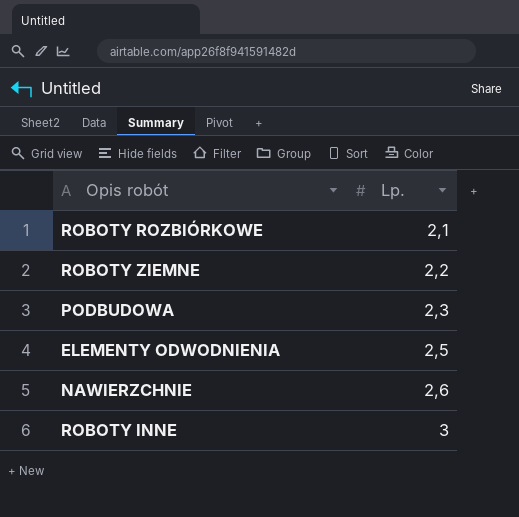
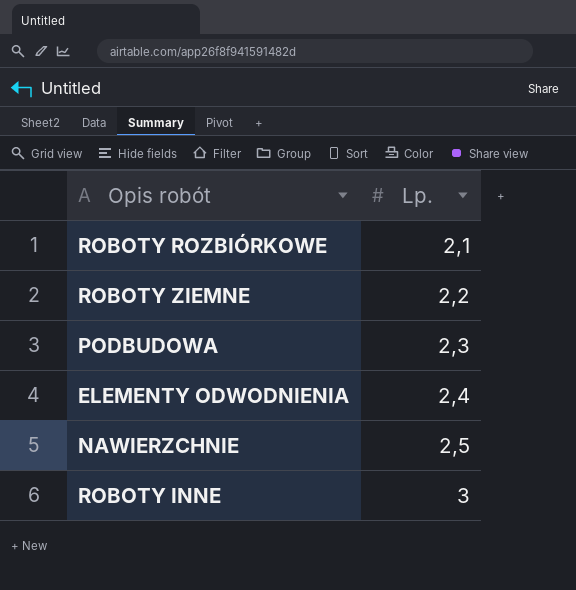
ELEMENTY ODWODNIENIA | Lp.: 2,5 -> 2,4
NAWIERZCHNIE | Lp.: 2,6 -> 2,5

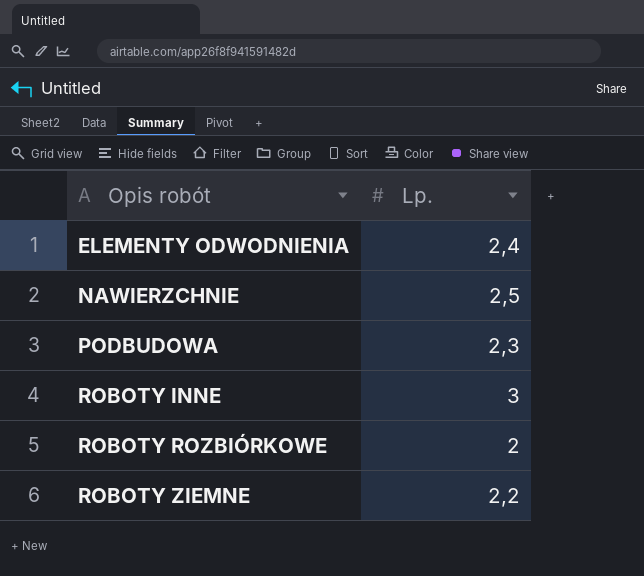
row order: Lp. ascending -> Opis robót ascending
ROBOTY ROZBIÓRKOWE | Lp.: 2,1 -> 2

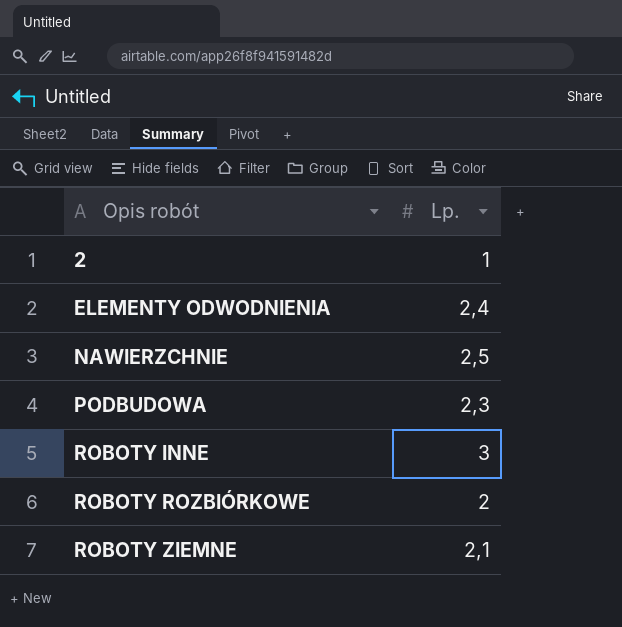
row 2: none -> 1
ROBOTY ZIEMNE | Lp.: 2,2 -> 2,1

